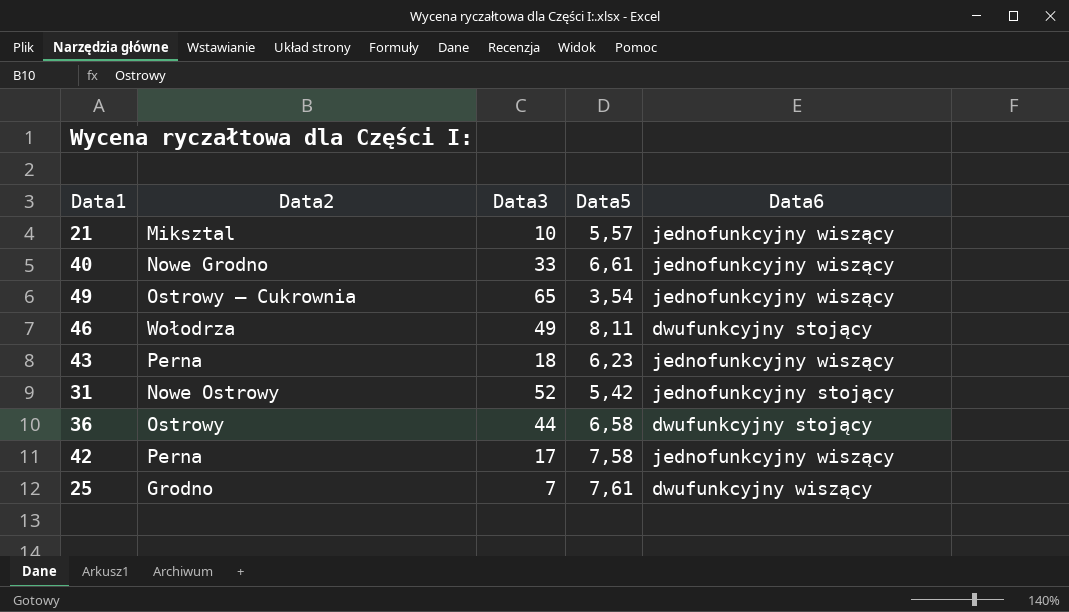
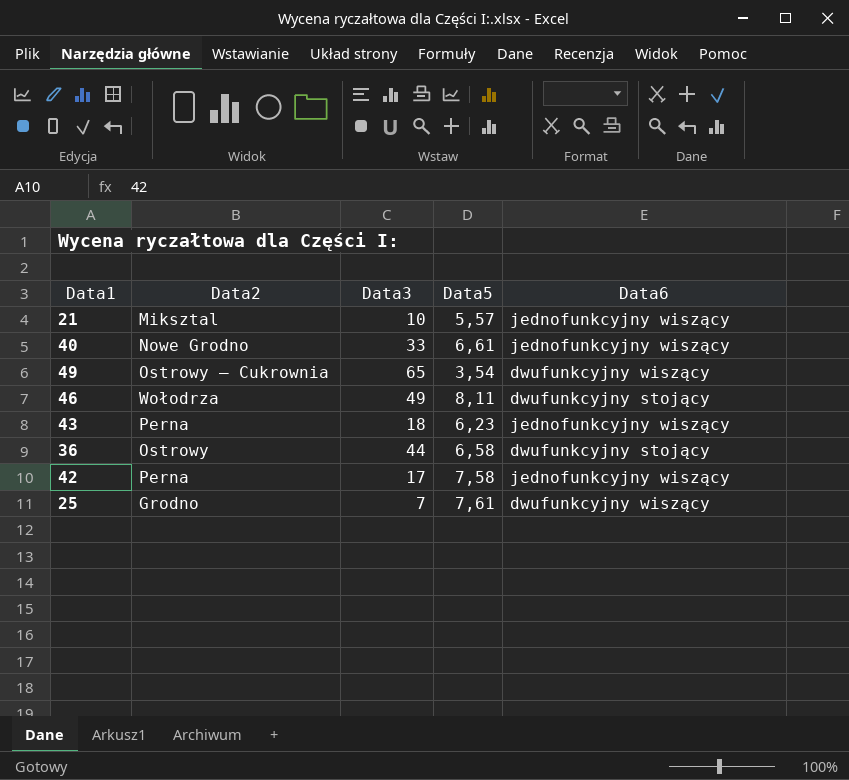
row 31: Nowe Ostrowy | 52 | 5,42 | jednofunkcyjny stojący -> none
49 | Data6: jednofunkcyjny wiszący -> dwufunkcyjny wiszący

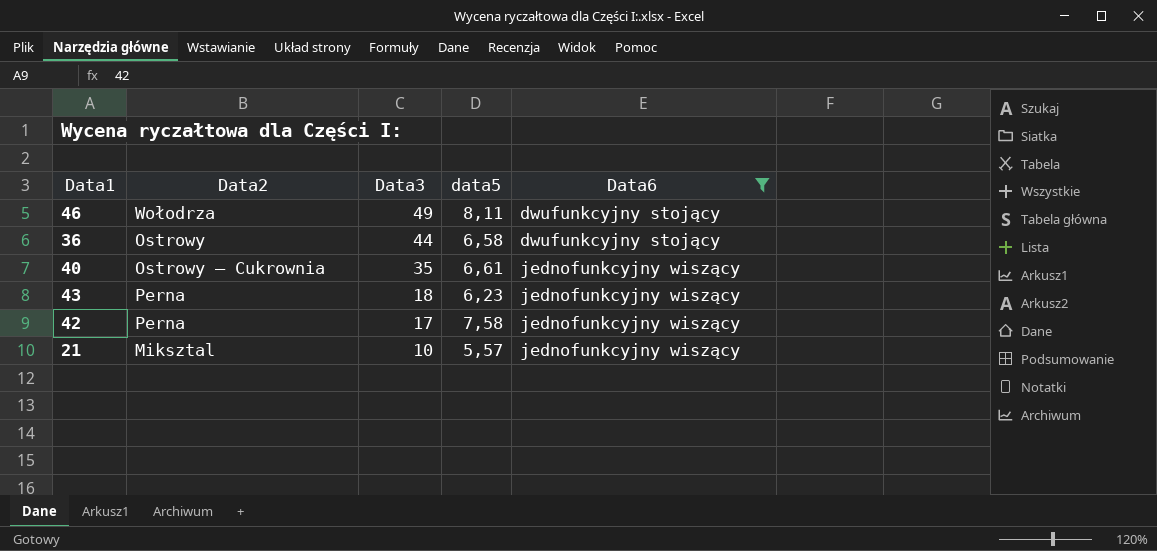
filter: none -> Data6 != dwufunkcyjny wiszący
row order: none -> Data3 descending
column name: Data5 -> data5
40 | Data2: Nowe Grodno -> Ostrowy – Cukrownia
40 | Data3: 33 -> 35

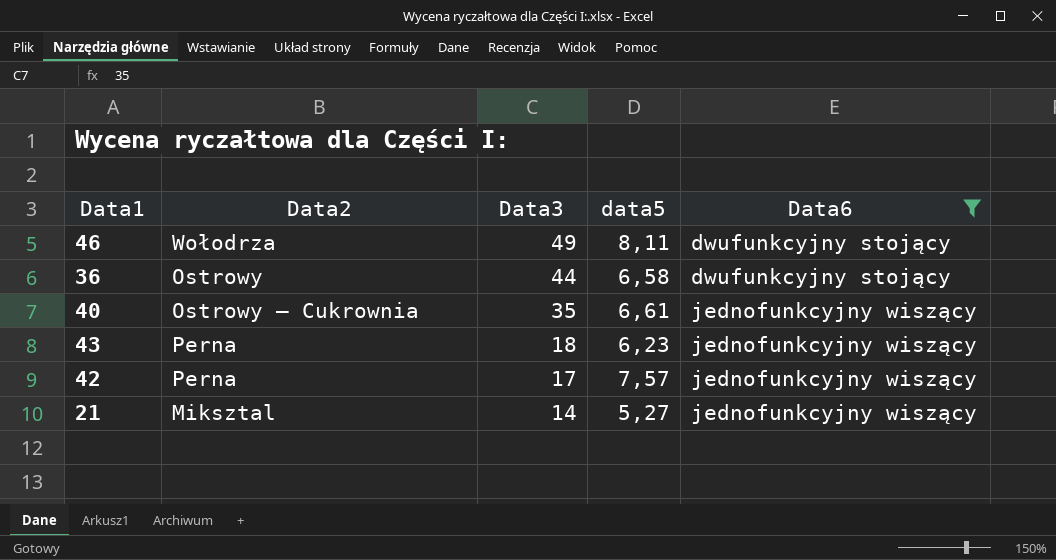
42 | data5: 7,58 -> 7,57
21 | Data3: 10 -> 14
21 | data5: 5,57 -> 5,27

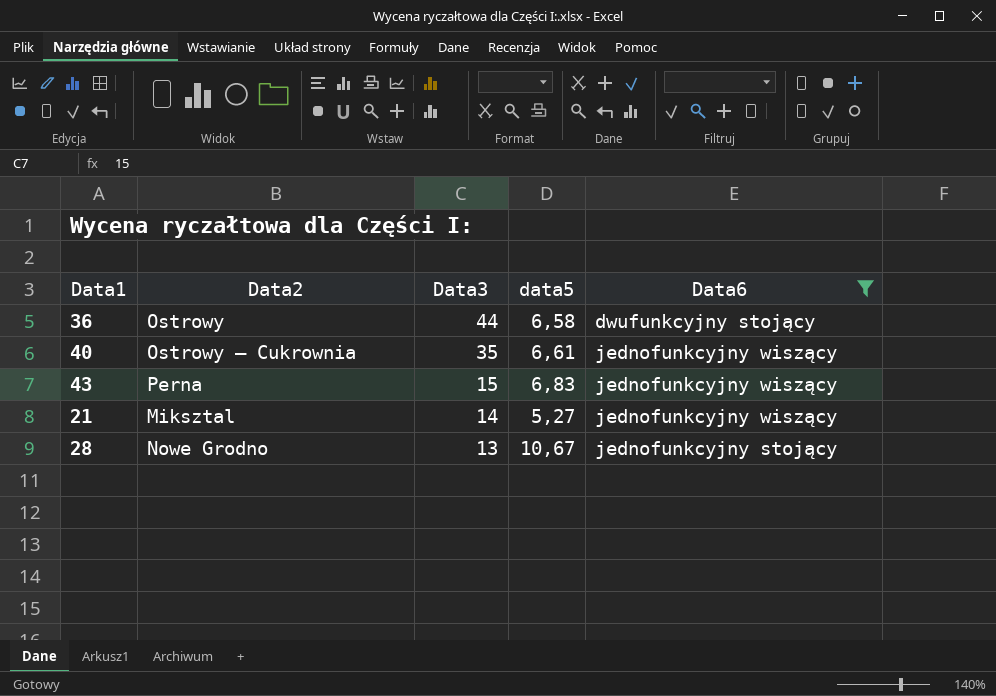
row 46: Wołodrza | 49 | 8,11 | dwufunkcyjny stojący -> none
row 42: Perna | 17 | 7,57 | jednofunkcyjny wiszący -> none
43 | Data3: 18 -> 15
43 | data5: 6,23 -> 6,83
row 28: none -> Nowe Grodno | 13 | 10,67 | jednofunkcyjny stojący

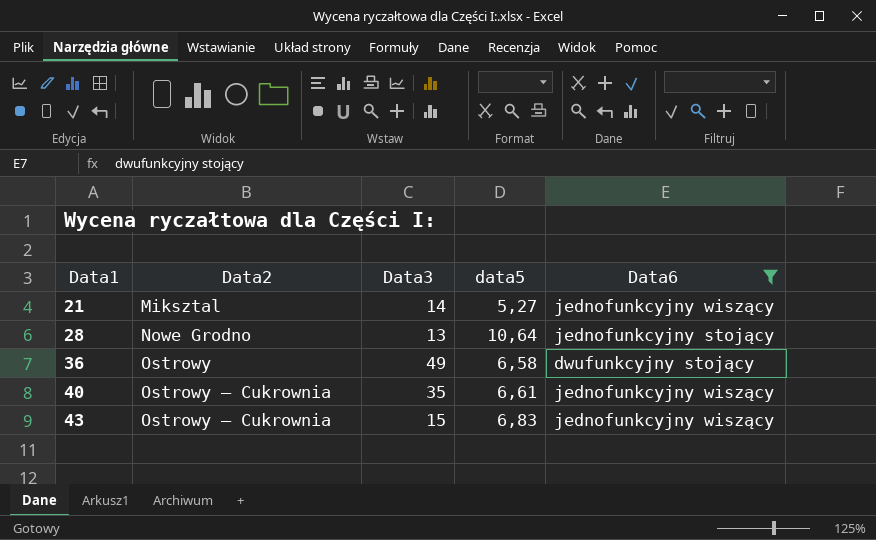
row order: Data3 descending -> Data1 ascending
28 | data5: 10,67 -> 10,64
36 | Data3: 44 -> 49
43 | Data2: Perna -> Ostrowy – Cukrownia

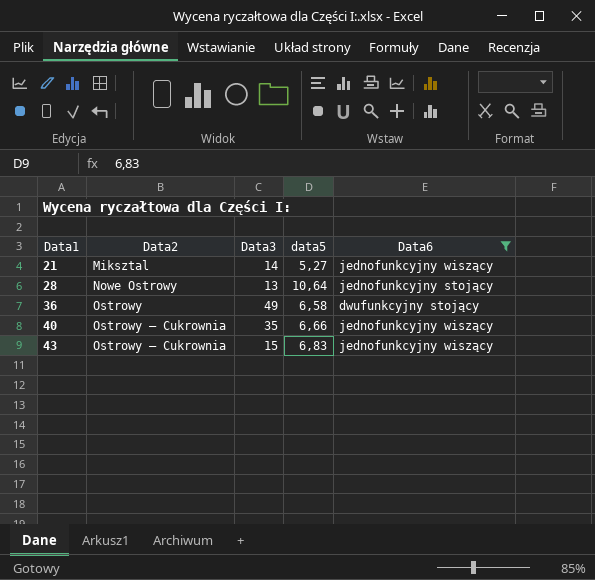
28 | Data2: Nowe Grodno -> Nowe Ostrowy
40 | data5: 6,61 -> 6,66

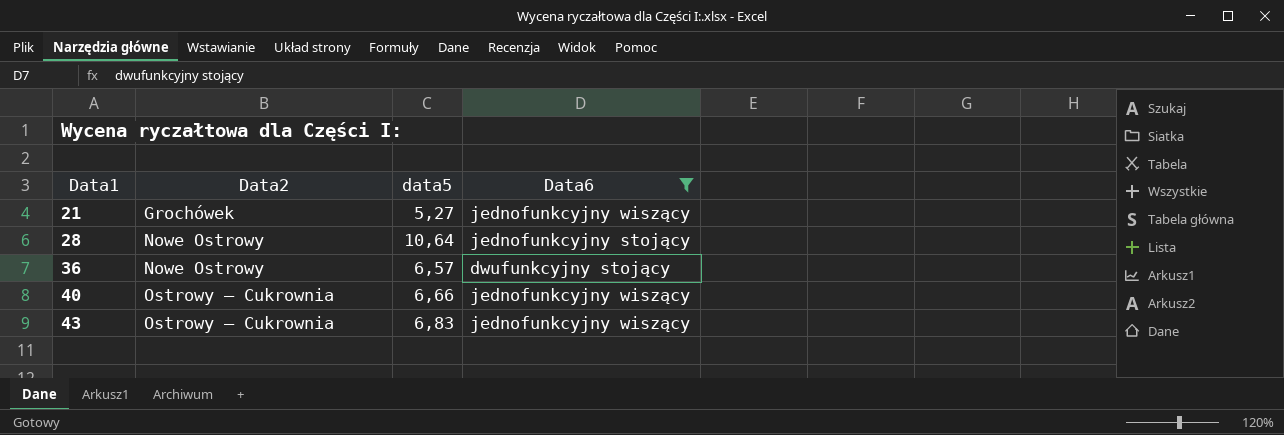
column Data3 | position: 3 -> none
21 | Data2: Miksztal -> Grochówek
36 | Data2: Ostrowy -> Nowe Ostrowy
36 | data5: 6,58 -> 6,57

